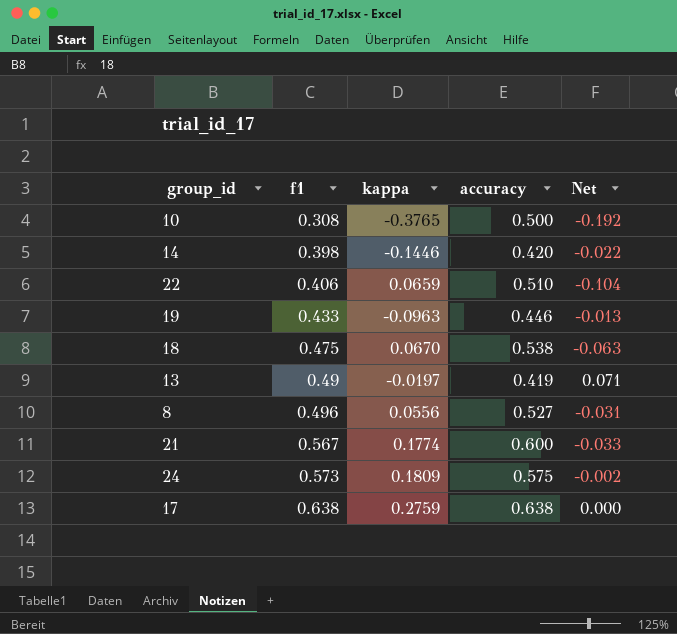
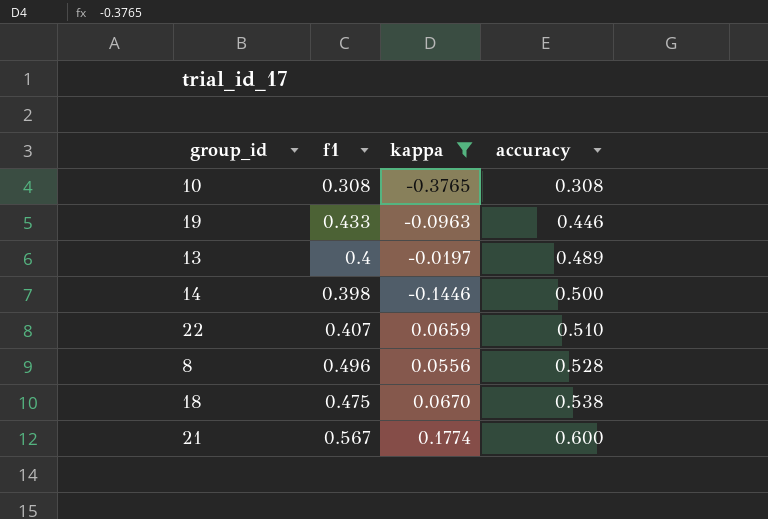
filter: none -> kappa <= 0.1774
row order: f1 ascending -> accuracy ascending
column Net | formula: [f1] - [accuracy] -> none
10 | accuracy: 0.500 -> 0.308
13 | f1: 0.49 -> 0.4
13 | accuracy: 0.419 -> 0.489
14 | accuracy: 0.420 -> 0.500
22 | f1: 0.406 -> 0.407
8 | accuracy: 0.527 -> 0.528

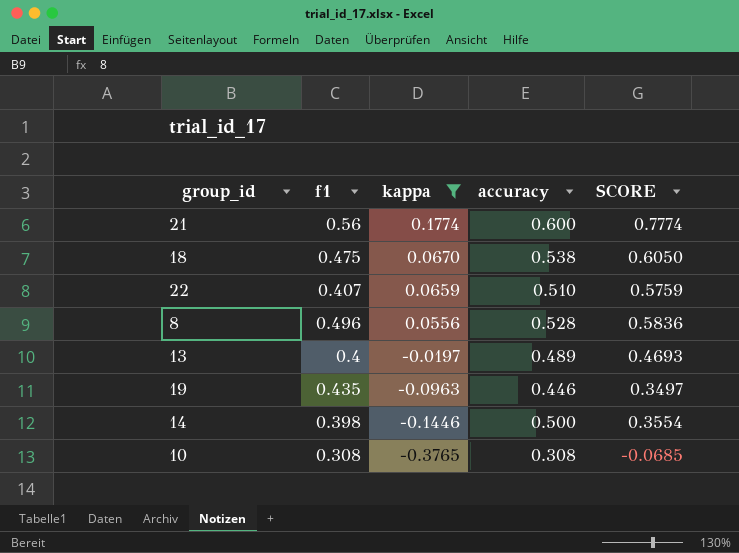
row order: accuracy ascending -> kappa descending
column SCORE | formula: none -> [kappa] + [accuracy]
21 | f1: 0.567 -> 0.56
19 | f1: 0.433 -> 0.435

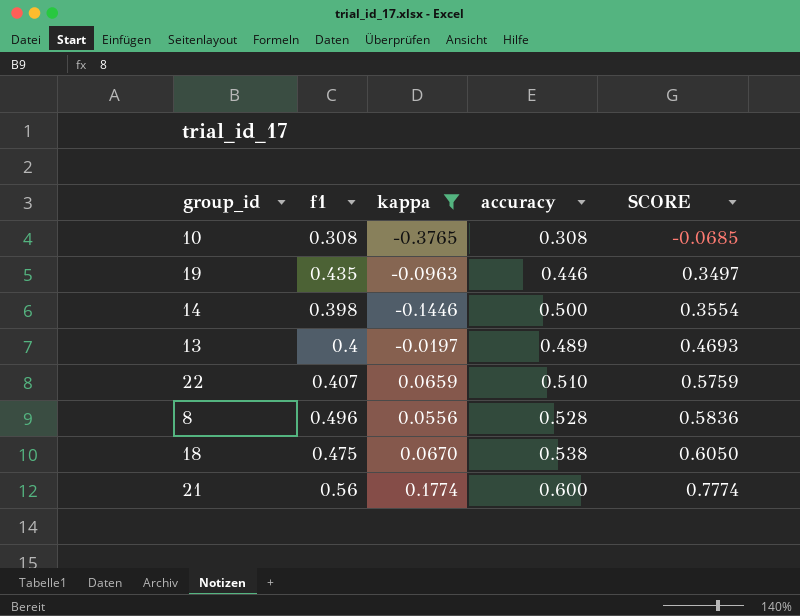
row order: kappa descending -> SCORE ascending

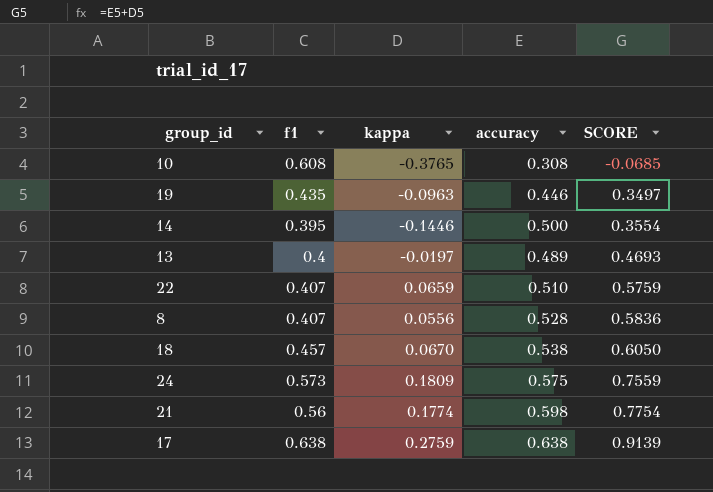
filter: kappa <= 0.1774 -> none
10 | f1: 0.308 -> 0.608
14 | f1: 0.398 -> 0.395
8 | f1: 0.496 -> 0.407
18 | f1: 0.475 -> 0.457
21 | accuracy: 0.600 -> 0.598
21 | SCORE: 0.7774 -> 0.7754

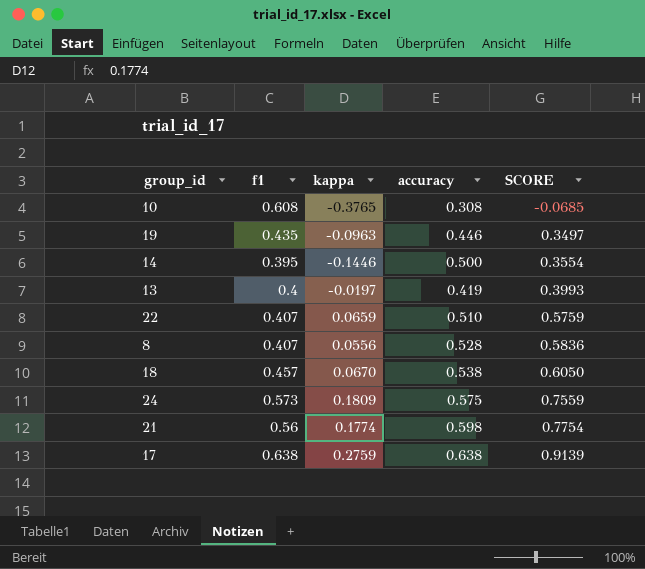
13 | accuracy: 0.489 -> 0.419
13 | SCORE: 0.4693 -> 0.3993

